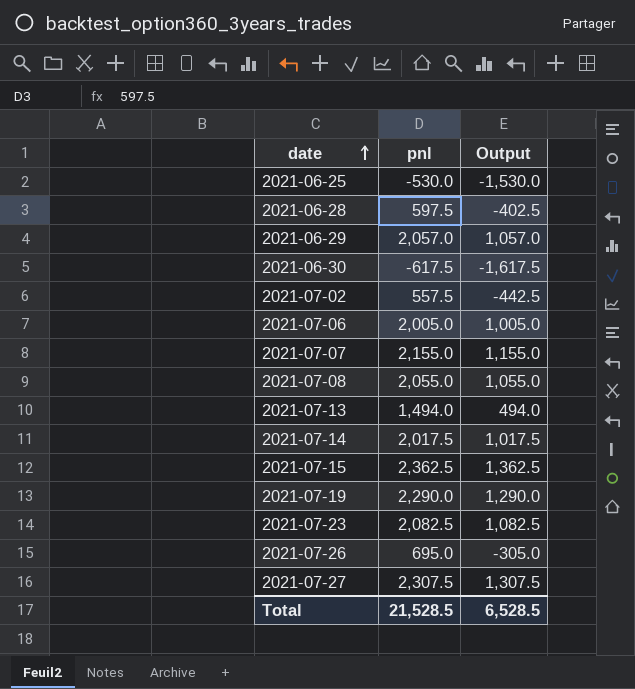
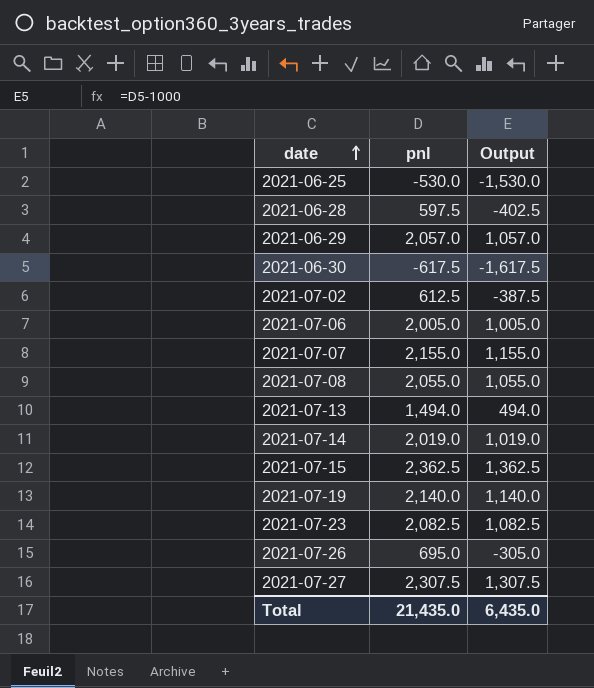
2021-07-02 | pnl: 557.5 -> 612.5
2021-07-02 | Output: -442.5 -> -387.5
2021-07-14 | pnl: 2,017.5 -> 2,019.0
2021-07-14 | Output: 1,017.5 -> 1,019.0
2021-07-19 | pnl: 2,290.0 -> 2,140.0
2021-07-19 | Output: 1,290.0 -> 1,140.0
Total | pnl: 21,528.5 -> 21,435.0
Total | Output: 6,528.5 -> 6,435.0

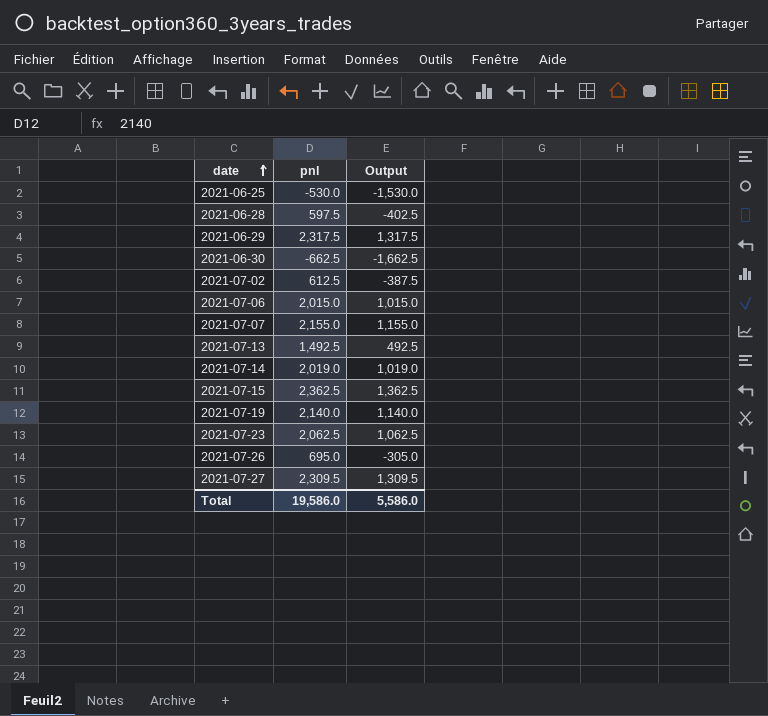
row 2021-07-08: 2,055.0 | 1,055.0 -> none
2021-06-29 | pnl: 2,057.0 -> 2,317.5
2021-06-29 | Output: 1,057.0 -> 1,317.5
2021-06-30 | pnl: -617.5 -> -662.5
2021-06-30 | Output: -1,617.5 -> -1,662.5
2021-07-06 | pnl: 2,005.0 -> 2,015.0
2021-07-06 | Output: 1,005.0 -> 1,015.0
2021-07-13 | pnl: 1,494.0 -> 1,492.5
2021-07-13 | Output: 494.0 -> 492.5
2021-07-23 | pnl: 2,082.5 -> 2,062.5
2021-07-23 | Output: 1,082.5 -> 1,062.5
2021-07-27 | pnl: 2,307.5 -> 2,309.5
2021-07-27 | Output: 1,307.5 -> 1,309.5
Total | pnl: 21,435.0 -> 19,586.0
Total | Output: 6,435.0 -> 5,586.0

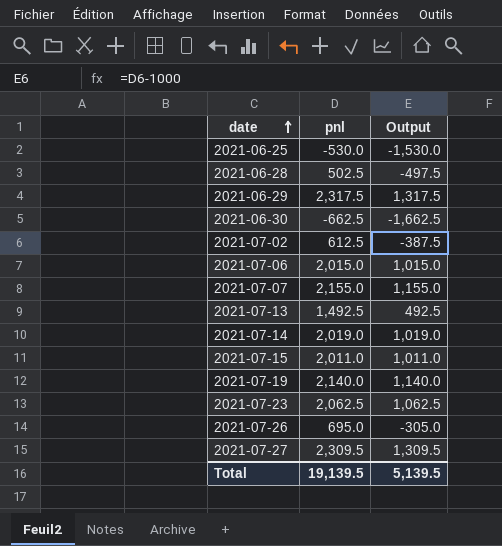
2021-06-28 | pnl: 597.5 -> 502.5
2021-06-28 | Output: -402.5 -> -497.5
2021-07-15 | pnl: 2,362.5 -> 2,011.0
2021-07-15 | Output: 1,362.5 -> 1,011.0
Total | pnl: 19,586.0 -> 19,139.5
Total | Output: 5,586.0 -> 5,139.5

